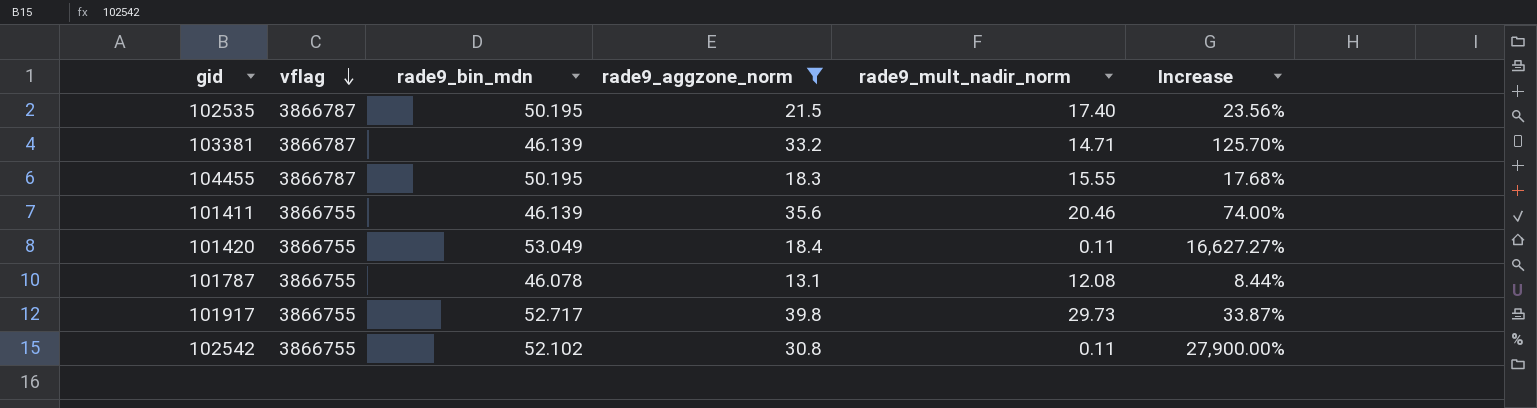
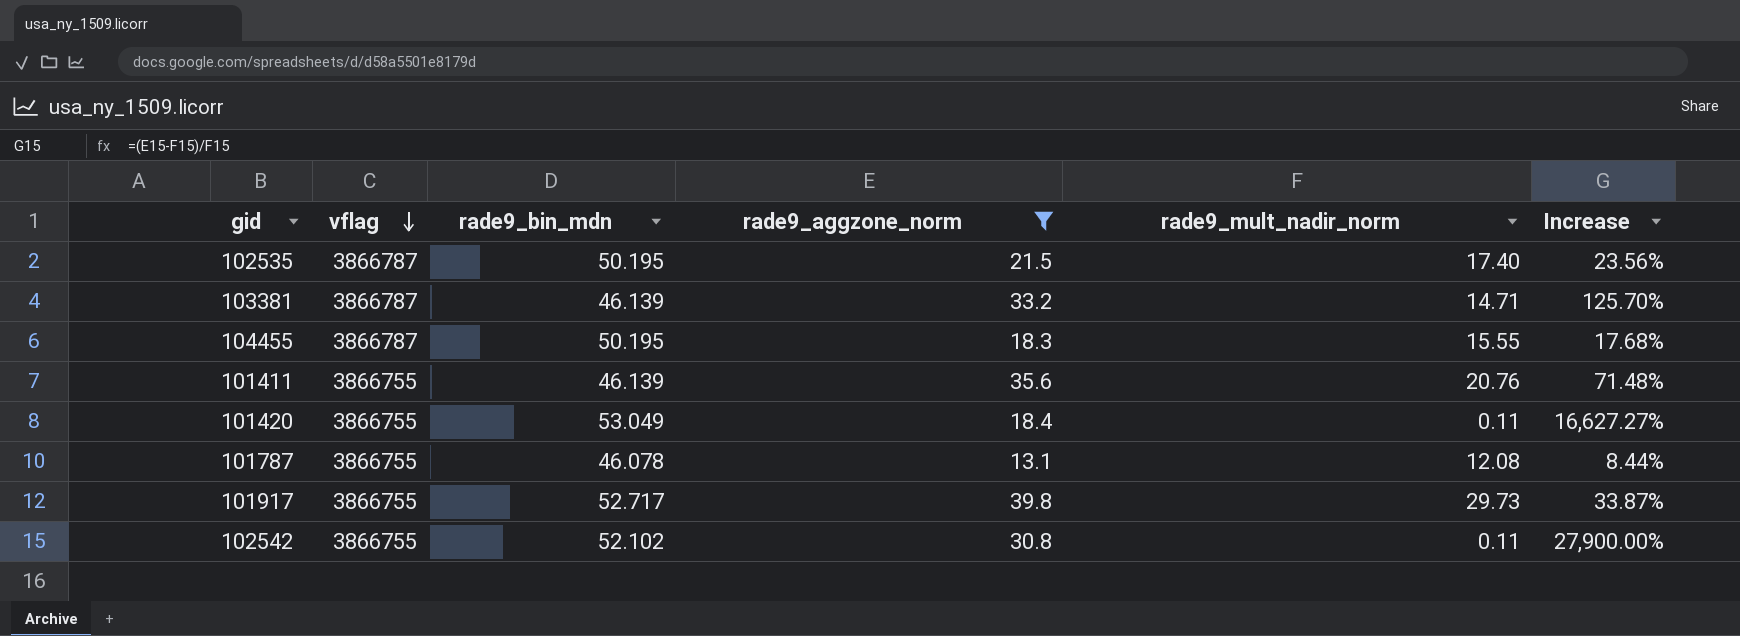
101411 | rade9_mult_nadir_norm: 20.46 -> 20.76
101411 | Increase: 74.00% -> 71.48%

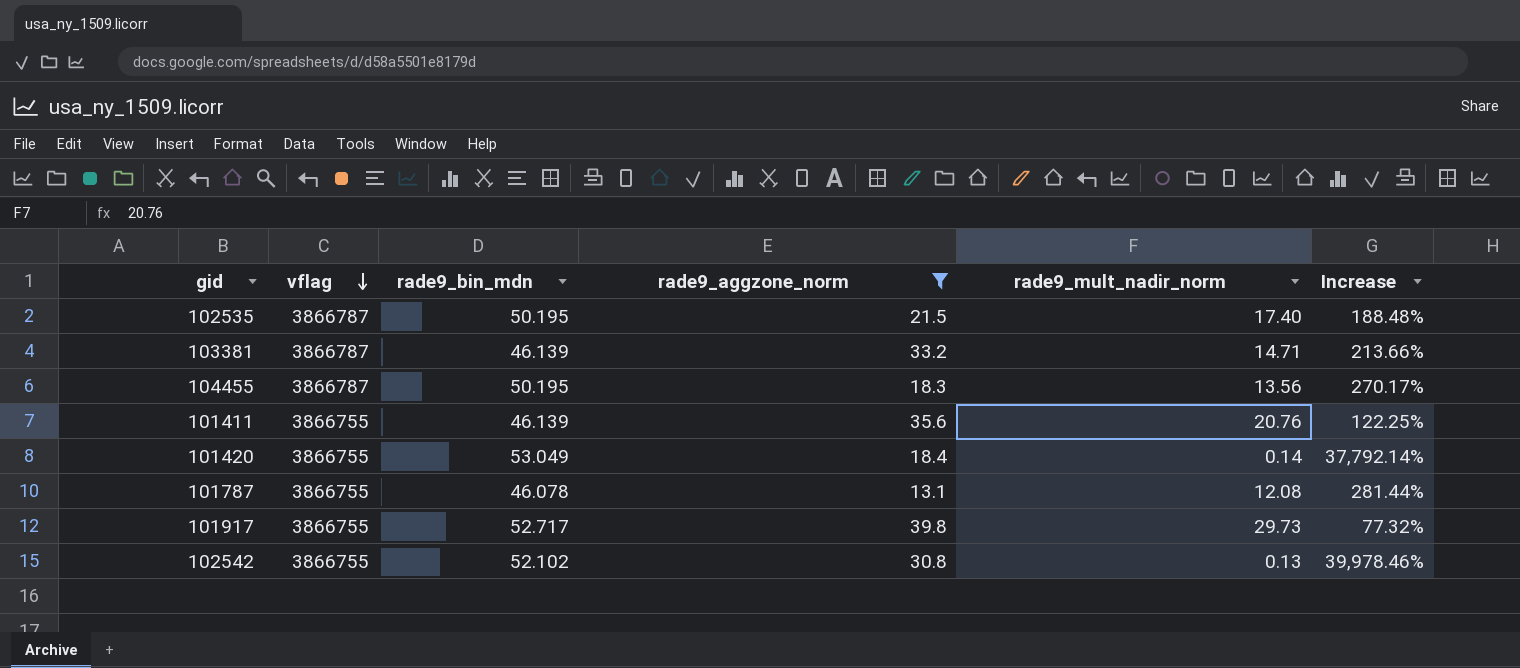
column Increase | formula: ([rade9_aggzone_norm] - [rade9_mult_nadir_norm]) / [rade9_mult_nadir_norm] -> ([rade9_bin_mdn] - [rade9_mult_nadir_norm]) / [rade9_mult_nadir_norm]
104455 | rade9_mult_nadir_norm: 15.55 -> 13.56
101420 | rade9_mult_nadir_norm: 0.11 -> 0.14
102542 | rade9_mult_nadir_norm: 0.11 -> 0.13

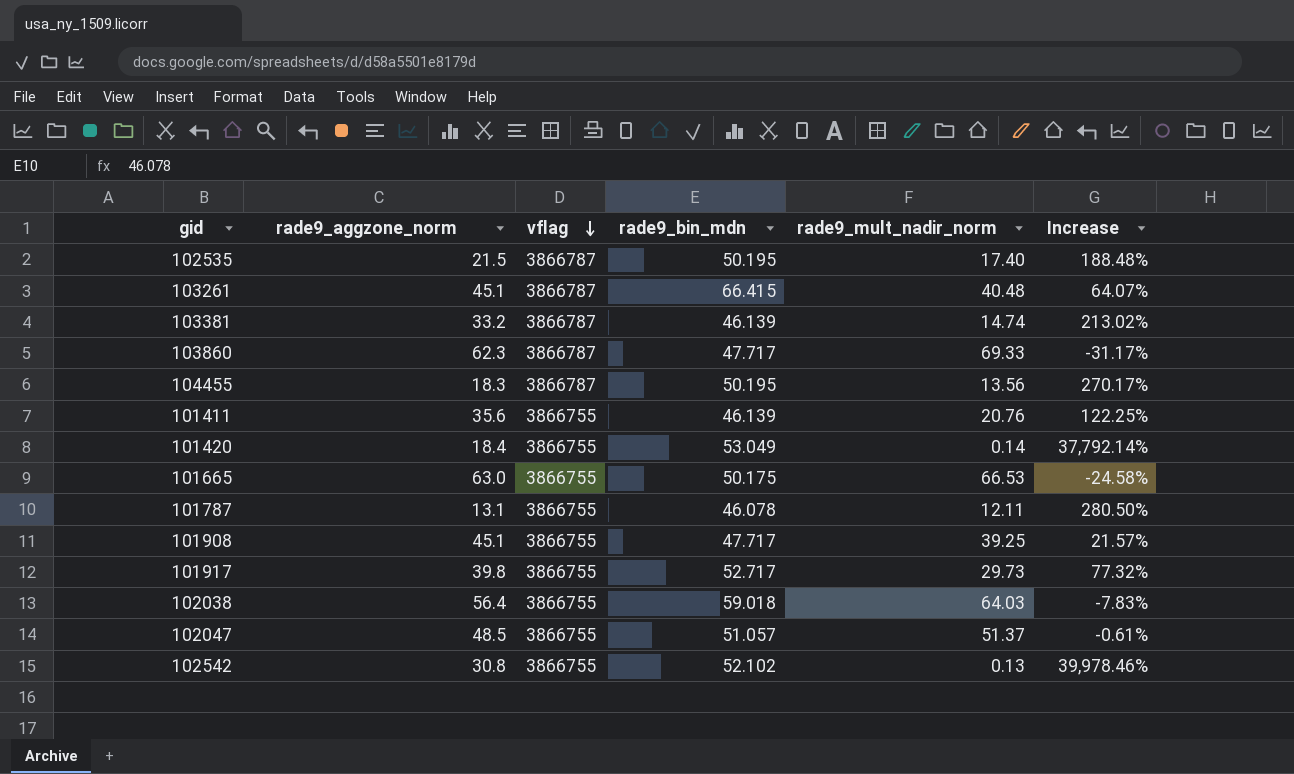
filter: rade9_aggzone_norm <= 39.8 -> none
column rade9_aggzone_norm | position: 4 -> 2
103381 | rade9_mult_nadir_norm: 14.71 -> 14.74
103381 | Increase: 213.66% -> 213.02%
101787 | rade9_mult_nadir_norm: 12.08 -> 12.11
101787 | Increase: 281.44% -> 280.50%

